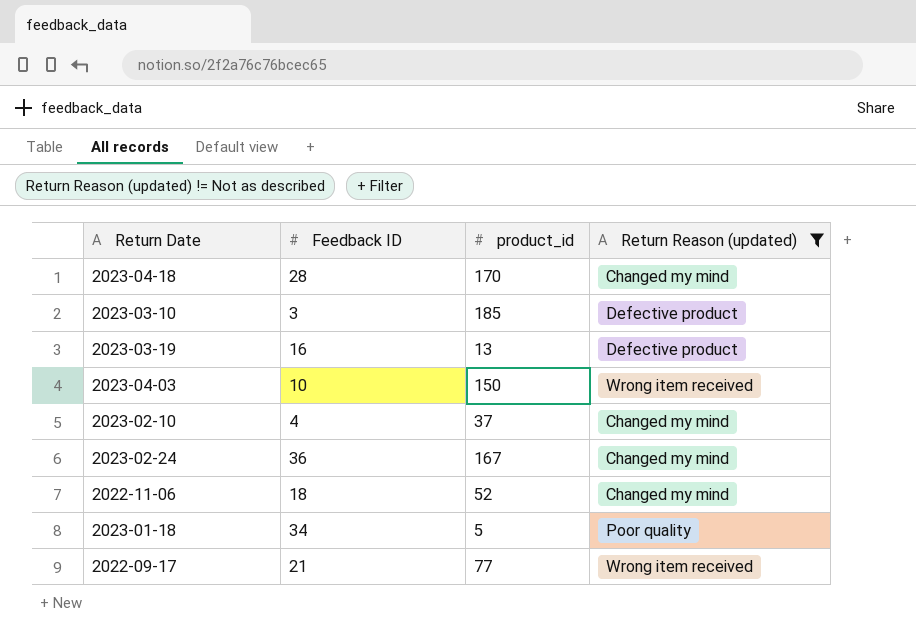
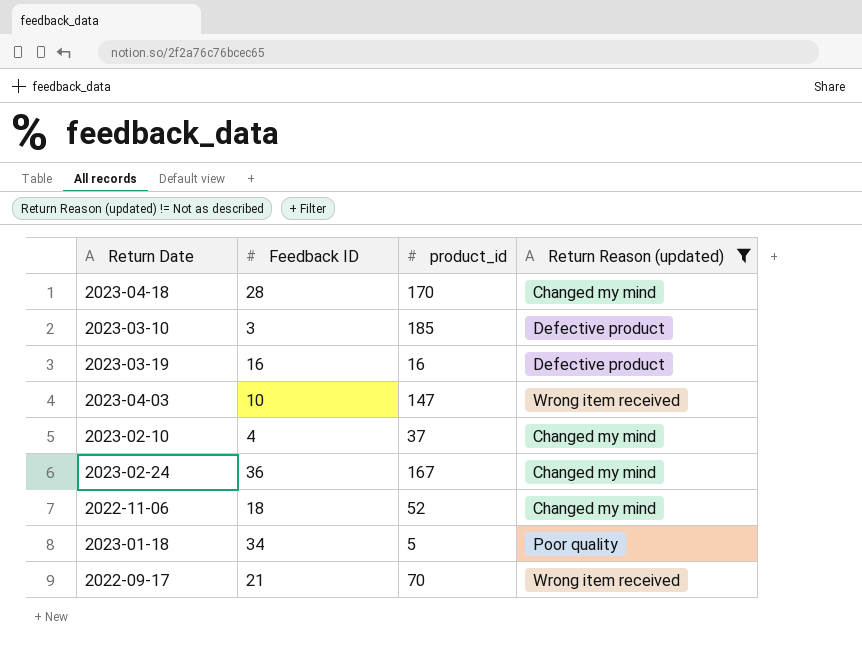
2023-03-19 | product_id: 13 -> 16
2023-04-03 | product_id: 150 -> 147
2022-09-17 | product_id: 77 -> 70

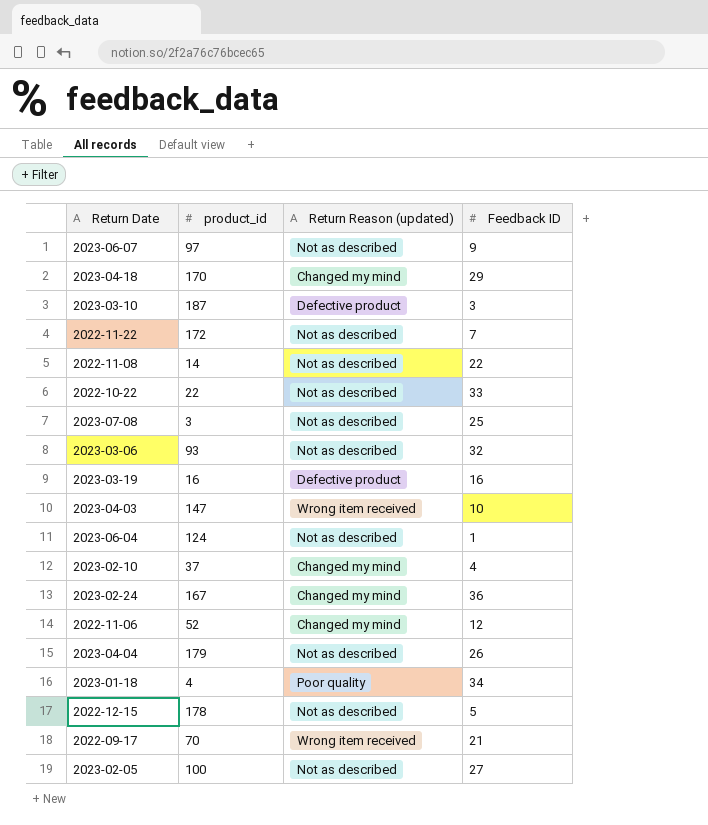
filter: Return Reason (updated) != Not as described -> none
column Feedback ID | position: 2 -> 4
2023-04-18 | Feedback ID: 28 -> 29
2023-03-10 | product_id: 185 -> 187
2022-11-06 | Feedback ID: 18 -> 12
2023-01-18 | product_id: 5 -> 4

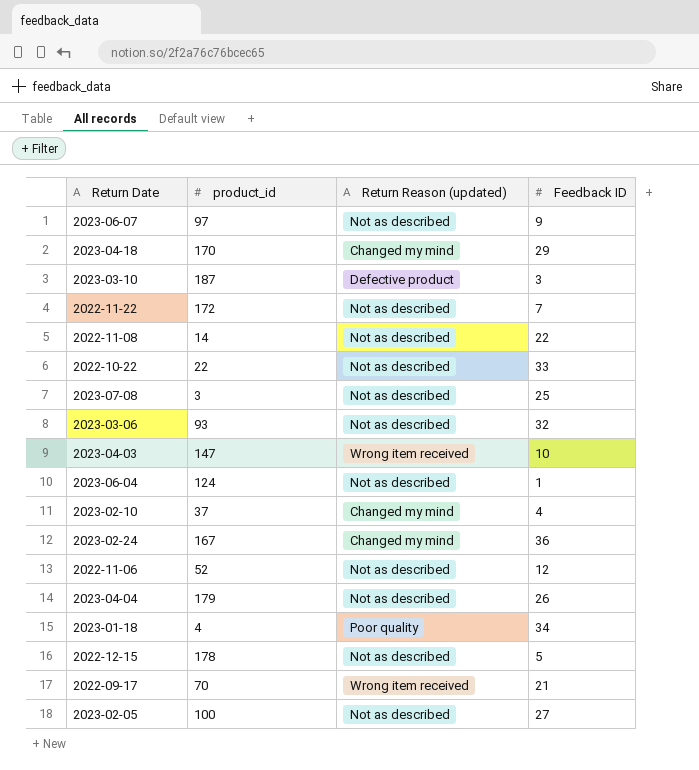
row 2023-03-19: 16 | Defective product | 16 -> none
2022-11-06 | Return Reason (updated): Changed my mind -> Not as described

